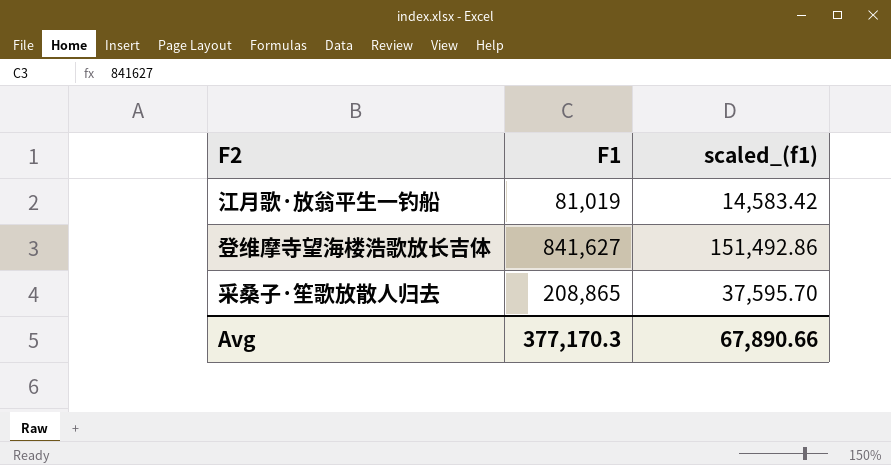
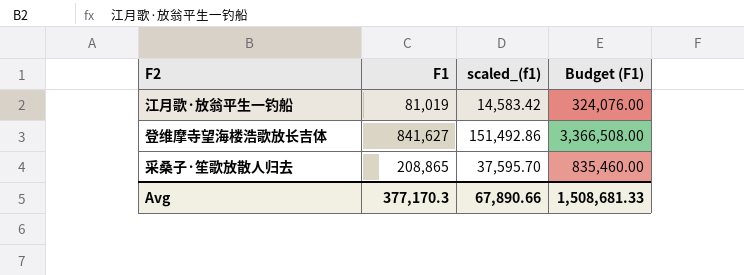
column Budget (F1) | formula: none -> [F1] * 4

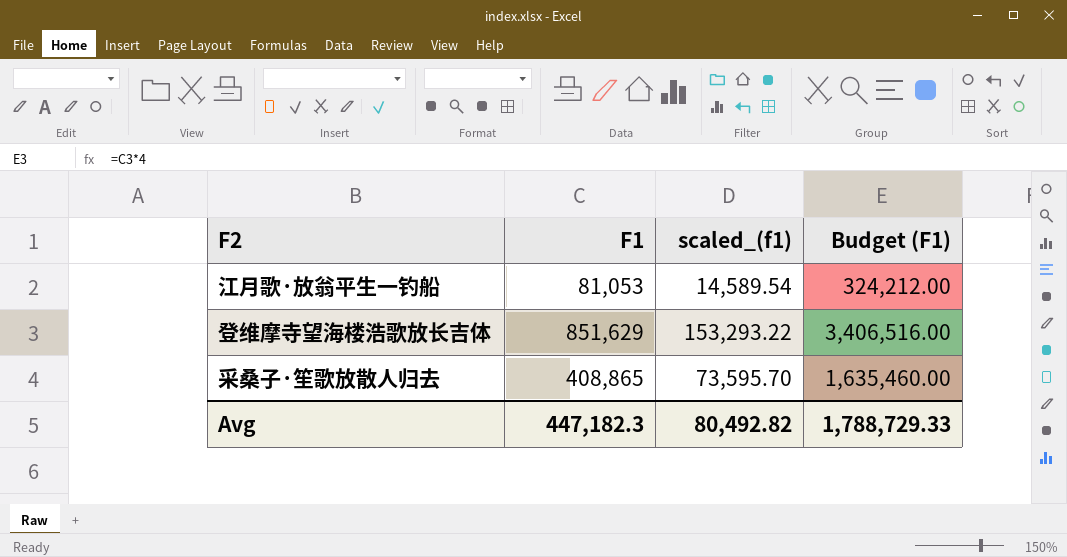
江月歌·放翁平生一钓船 | F1: 81,019 -> 81,053
江月歌·放翁平生一钓船 | scaled_(f1): 14,583.42 -> 14,589.54
江月歌·放翁平生一钓船 | Budget (F1): 324,076.00 -> 324,212.00
登维摩寺望海楼浩歌放长吉体 | F1: 841,627 -> 851,629
登维摩寺望海楼浩歌放长吉体 | scaled_(f1): 151,492.86 -> 153,293.22
登维摩寺望海楼浩歌放长吉体 | Budget (F1): 3,366,508.00 -> 3,406,516.00
采桑子·笙歌放散人归去 | F1: 208,865 -> 408,865
采桑子·笙歌放散人归去 | scaled_(f1): 37,595.70 -> 73,595.70
采桑子·笙歌放散人归去 | Budget (F1): 835,460.00 -> 1,635,460.00
Avg | F1: 377,170.3 -> 447,182.3
Avg | scaled_(f1): 67,890.66 -> 80,492.82
Avg | Budget (F1): 1,508,681.33 -> 1,788,729.33

